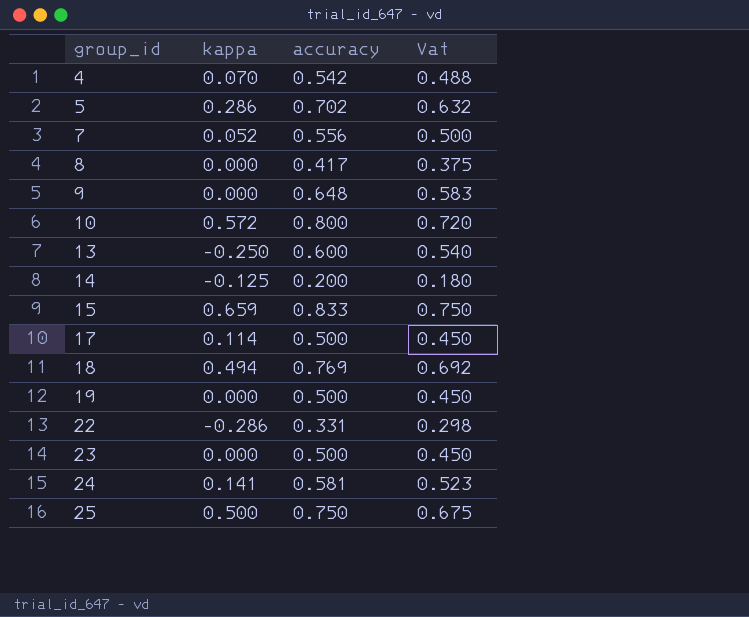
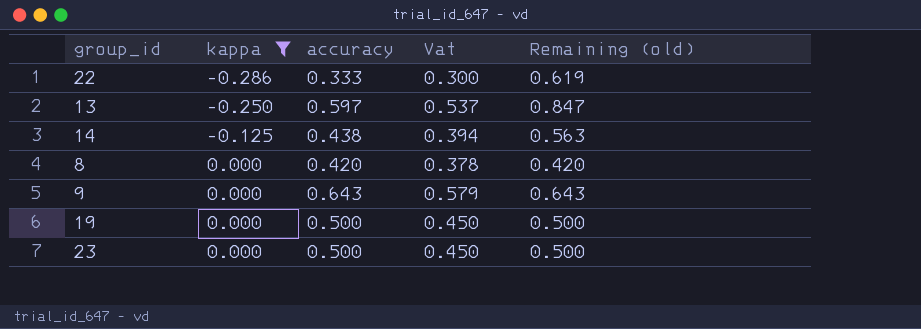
filter: none -> kappa <= 0.000
row order: group_id ascending -> kappa ascending
column Remaining (old) | formula: none -> [accuracy] - [kappa]
22 | accuracy: 0.331 -> 0.333
22 | Vat: 0.298 -> 0.300
13 | accuracy: 0.600 -> 0.597
13 | Vat: 0.540 -> 0.537
14 | accuracy: 0.200 -> 0.438
14 | Vat: 0.180 -> 0.394
8 | accuracy: 0.417 -> 0.420
8 | Vat: 0.375 -> 0.378
9 | accuracy: 0.648 -> 0.643
9 | Vat: 0.583 -> 0.579

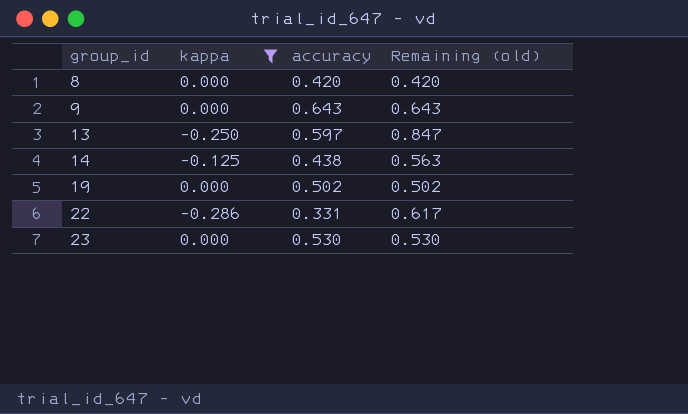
row order: kappa ascending -> group_id ascending
column Vat | formula: [accuracy] * 0.9 -> none
19 | accuracy: 0.500 -> 0.502
19 | Remaining (old): 0.500 -> 0.502
22 | accuracy: 0.333 -> 0.331
22 | Remaining (old): 0.619 -> 0.617
23 | accuracy: 0.500 -> 0.530
23 | Remaining (old): 0.500 -> 0.530

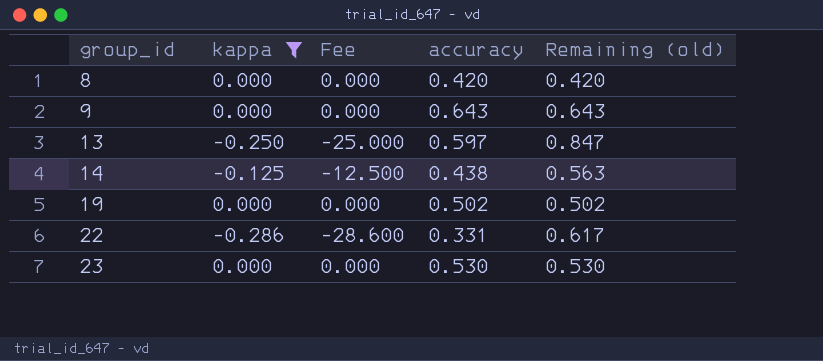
column Fee | formula: none -> [kappa] * 100

